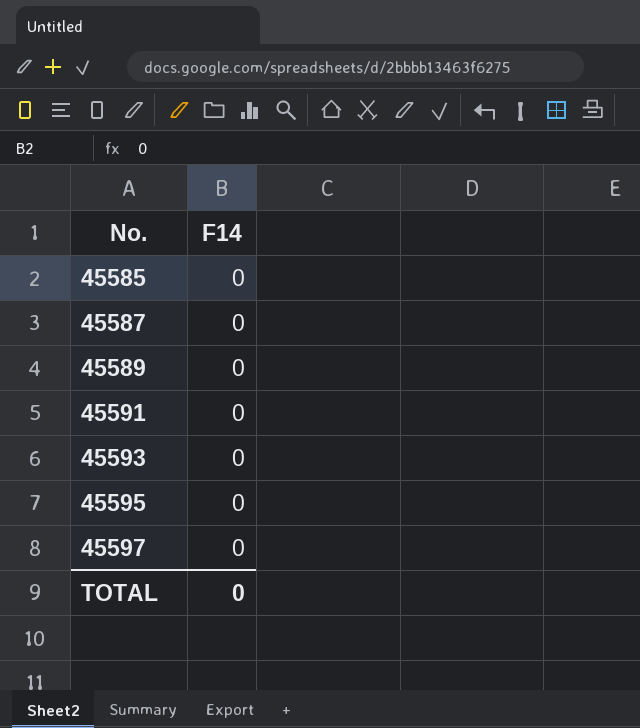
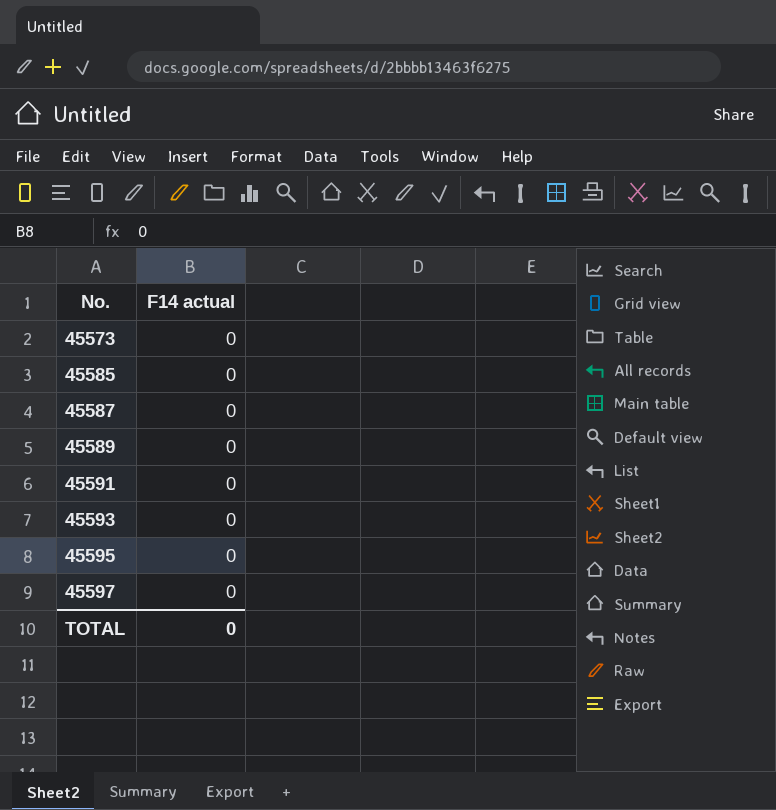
column name: F14 -> F14 actual
row 45573: none -> 0

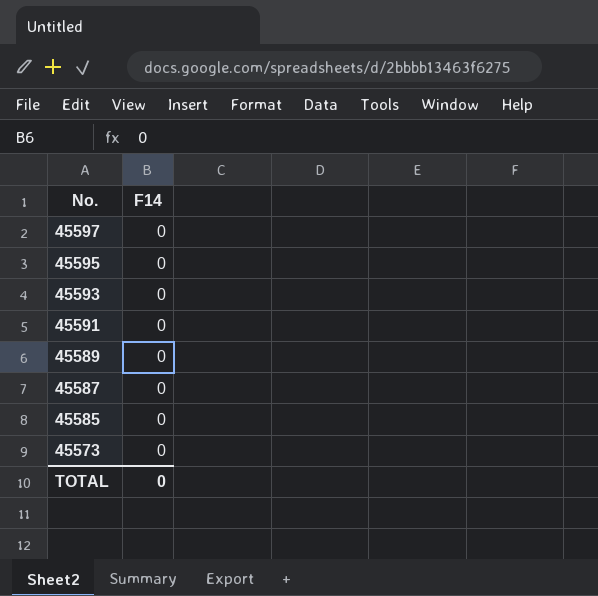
row order: No. ascending -> No. descending
column name: F14 actual -> F14

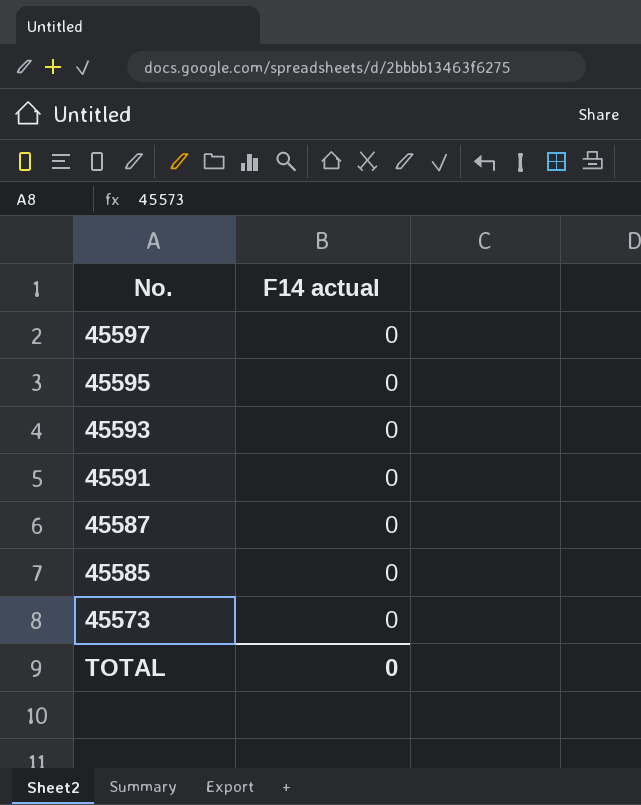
column name: F14 -> F14 actual
row 45589: 0 -> none

